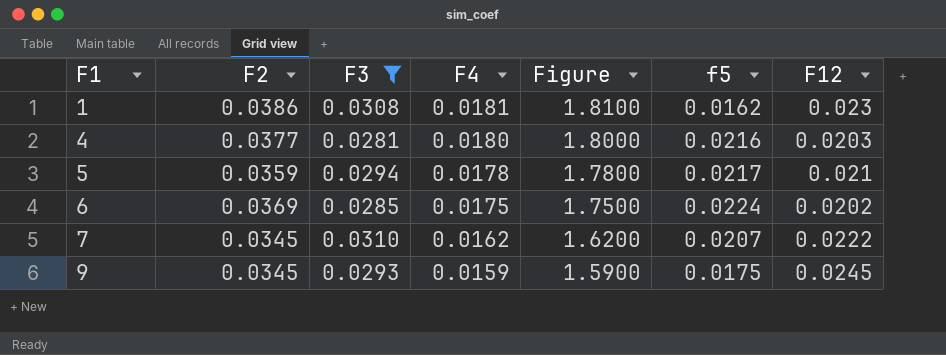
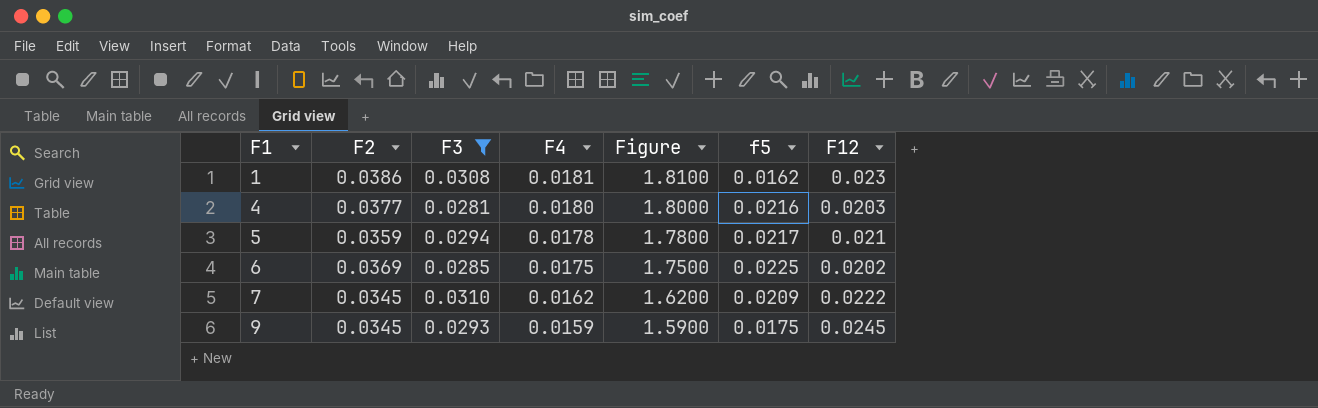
6 | f5: 0.0224 -> 0.0225
7 | f5: 0.0207 -> 0.0209

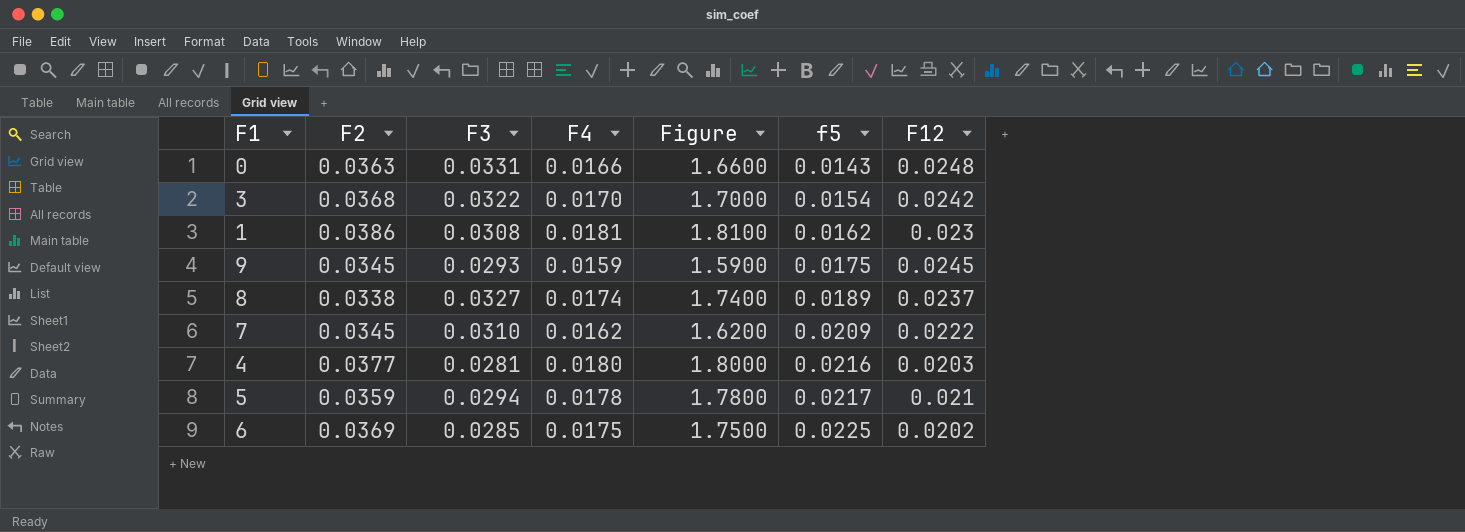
filter: F3 <= 0.0310 -> none
row order: F1 ascending -> f5 ascending

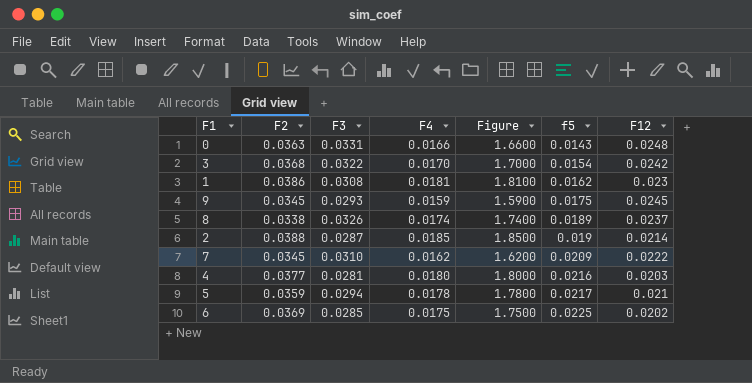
8 | F3: 0.0327 -> 0.0326
row 2: none -> 0.0388 | 0.0287 | 0.0185 | 1.8500 | 0.019 | 0.0214

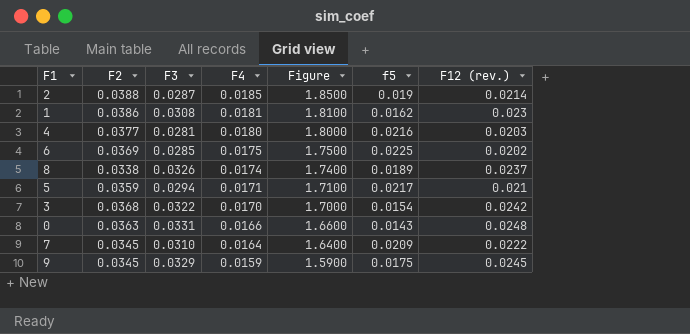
row order: f5 ascending -> F4 descending
column name: F12 -> F12 (rev.)
5 | F4: 0.0178 -> 0.0171
5 | Figure: 1.7800 -> 1.7100
7 | F4: 0.0162 -> 0.0164
7 | Figure: 1.6200 -> 1.6400
9 | F3: 0.0293 -> 0.0329

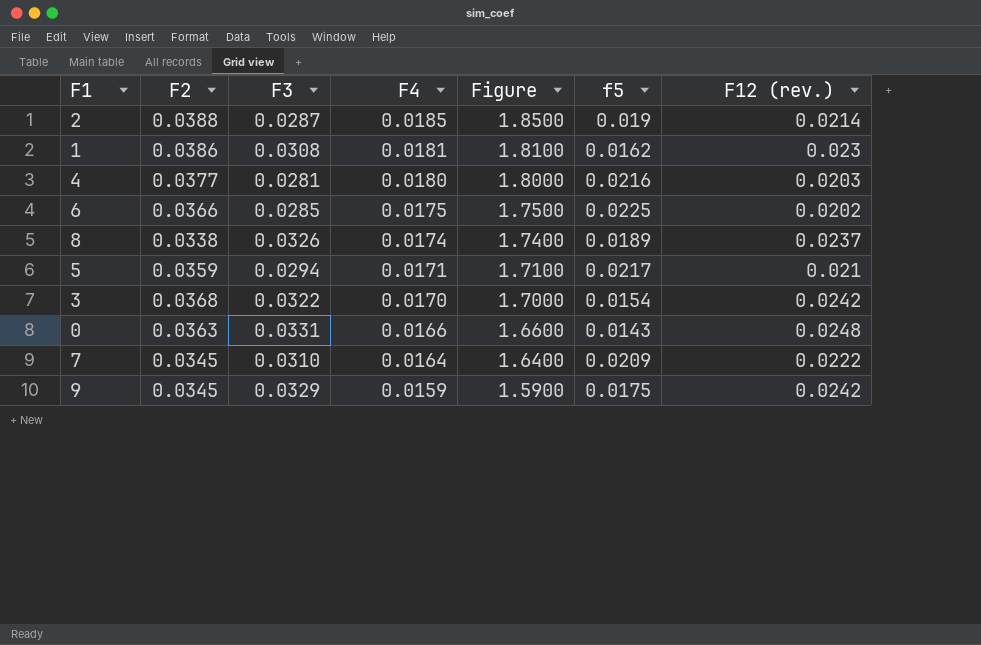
6 | F2: 0.0369 -> 0.0366
9 | F12 (rev.): 0.0245 -> 0.0242

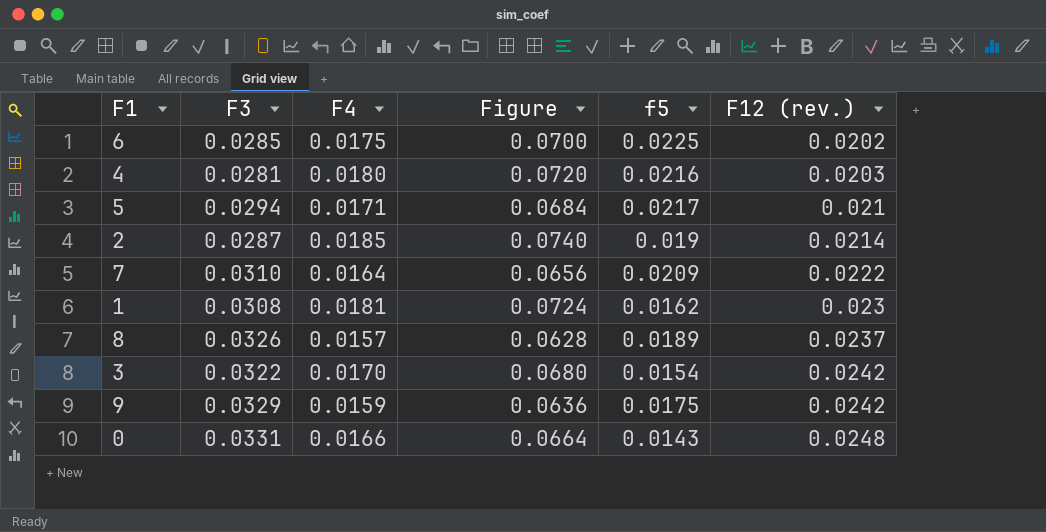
row order: F4 descending -> F12 (rev.) ascending
column F2 | position: 2 -> none
column Figure | formula: [F4] * 100 -> [F4] * 4
8 | F4: 0.0174 -> 0.0157

